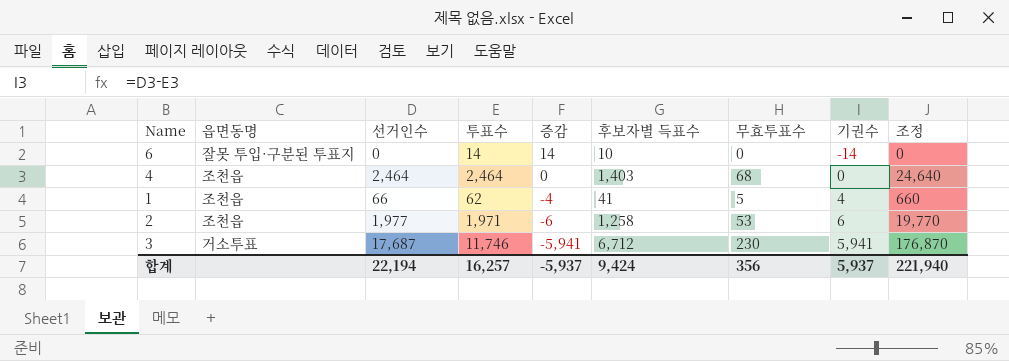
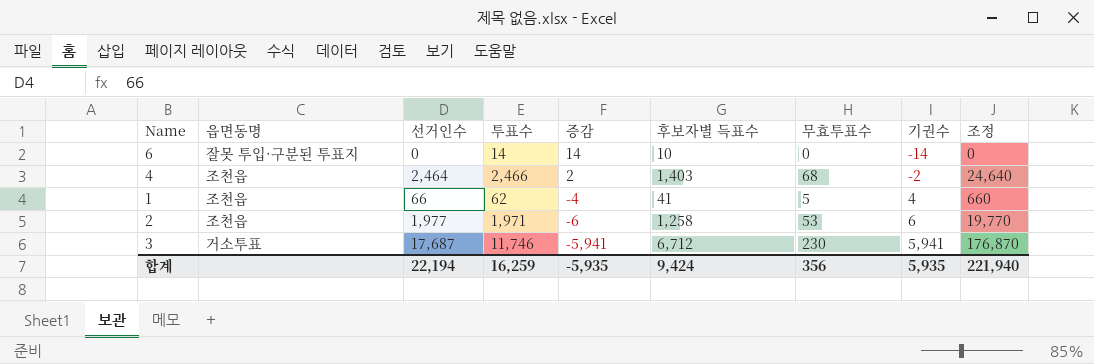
4 | 투표수: 2,464 -> 2,466
4 | 증감: 0 -> 2
4 | 기권수: 0 -> -2
합계 | 투표수: 16,257 -> 16,259
합계 | 증감: -5,937 -> -5,935
합계 | 기권수: 5,937 -> 5,935

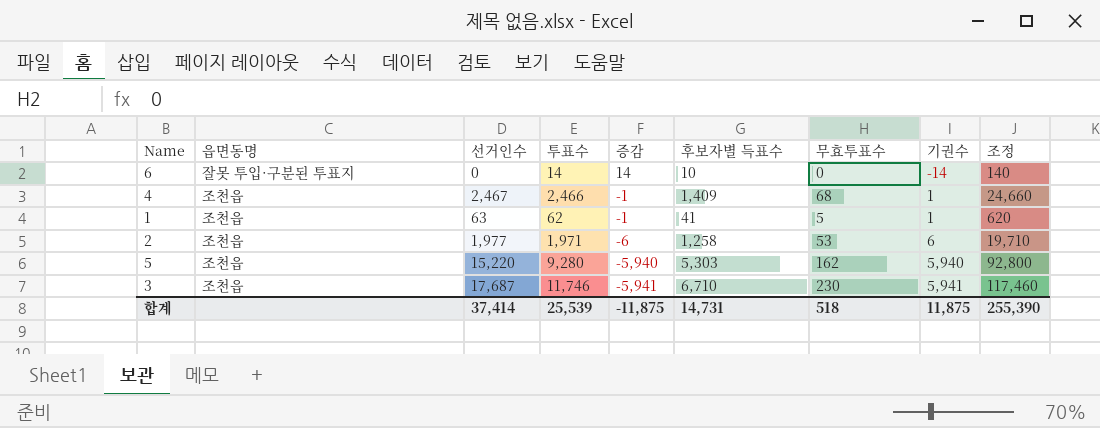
column 조정 | formula: [선거인수] * 10 -> [투표수] * 10
4 | 선거인수: 2,464 -> 2,467
4 | 증감: 2 -> -1
4 | 후보자별 득표수: 1,403 -> 1,409
4 | 기권수: -2 -> 1
1 | 선거인수: 66 -> 63
1 | 증감: -4 -> -1
1 | 기권수: 4 -> 1
row 5: none -> 조천읍 | 15,220 | 9,280 | -5,940 | 5,303 | 162 | 5,940 | 92,800
3 | 읍면동명: 거소투표 -> 조천읍
3 | 후보자별 득표수: 6,712 -> 6,710
합계 | 선거인수: 22,194 -> 37,414
합계 | 투표수: 16,259 -> 25,539
합계 | 증감: -5,935 -> -11,875
합계 | 후보자별 득표수: 9,424 -> 14,731
합계 | 무효투표수: 356 -> 518
합계 | 기권수: 5,935 -> 11,875
합계 | 조정: 221,940 -> 255,390

